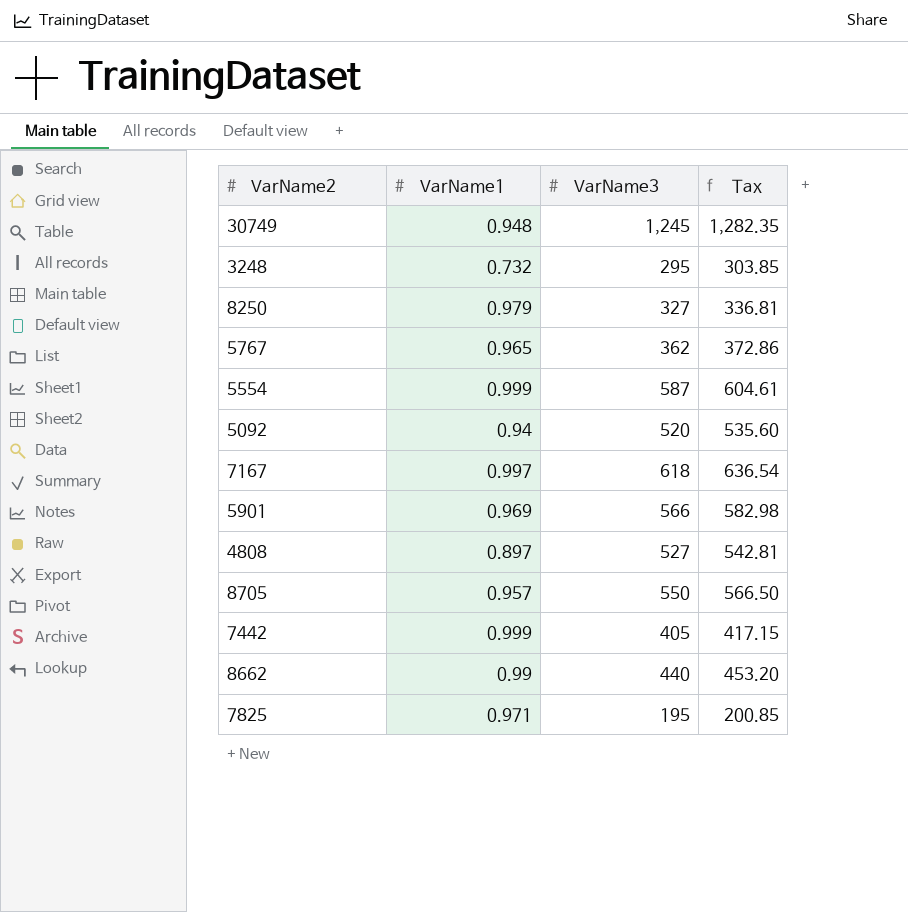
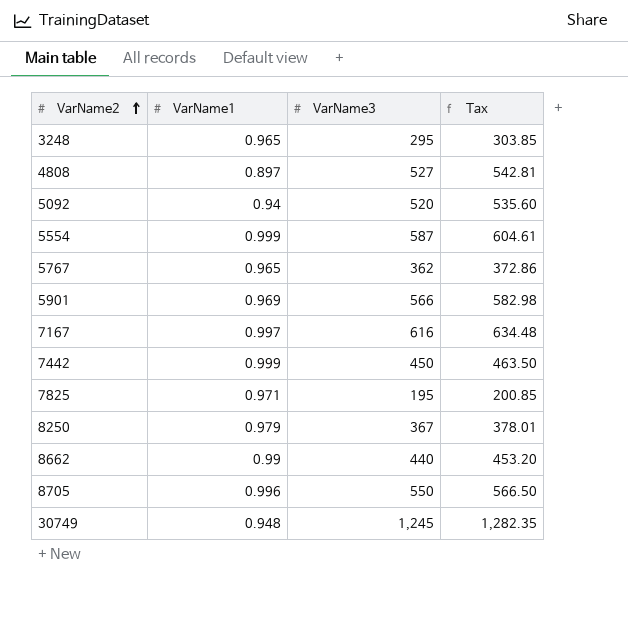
row order: none -> VarName2 ascending
3248 | VarName1: 0.732 -> 0.965
7167 | VarName3: 618 -> 616
7167 | Tax: 636.54 -> 634.48
7442 | VarName3: 405 -> 450
7442 | Tax: 417.15 -> 463.50
8250 | VarName3: 327 -> 367
8250 | Tax: 336.81 -> 378.01
8705 | VarName1: 0.957 -> 0.996

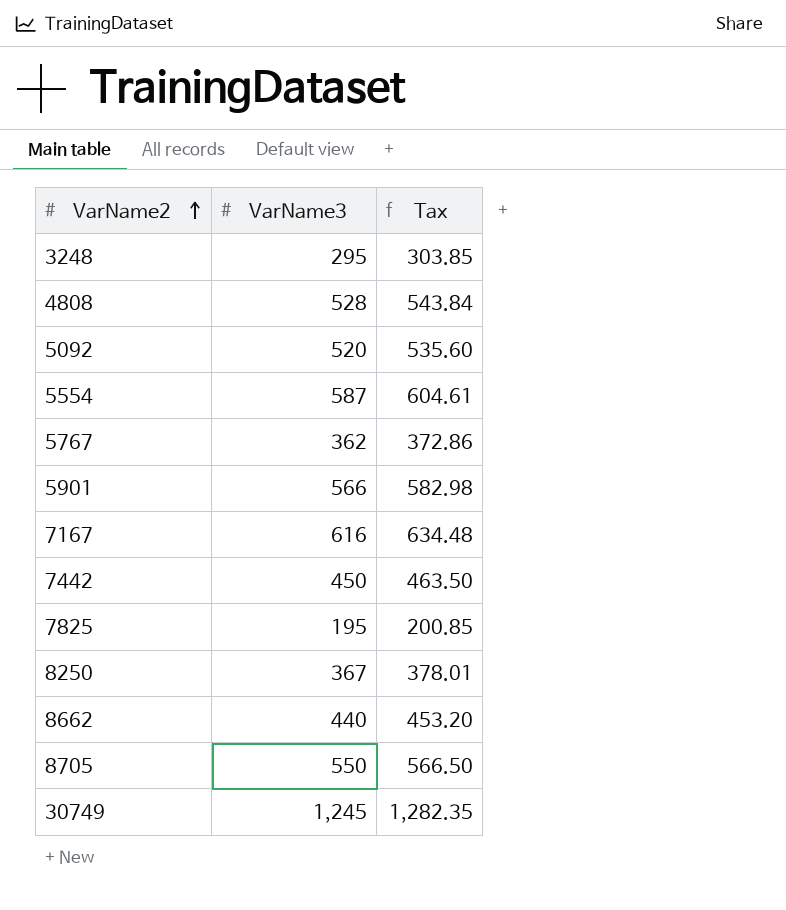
column VarName1 | position: 2 -> none
4808 | VarName3: 527 -> 528
4808 | Tax: 542.81 -> 543.84

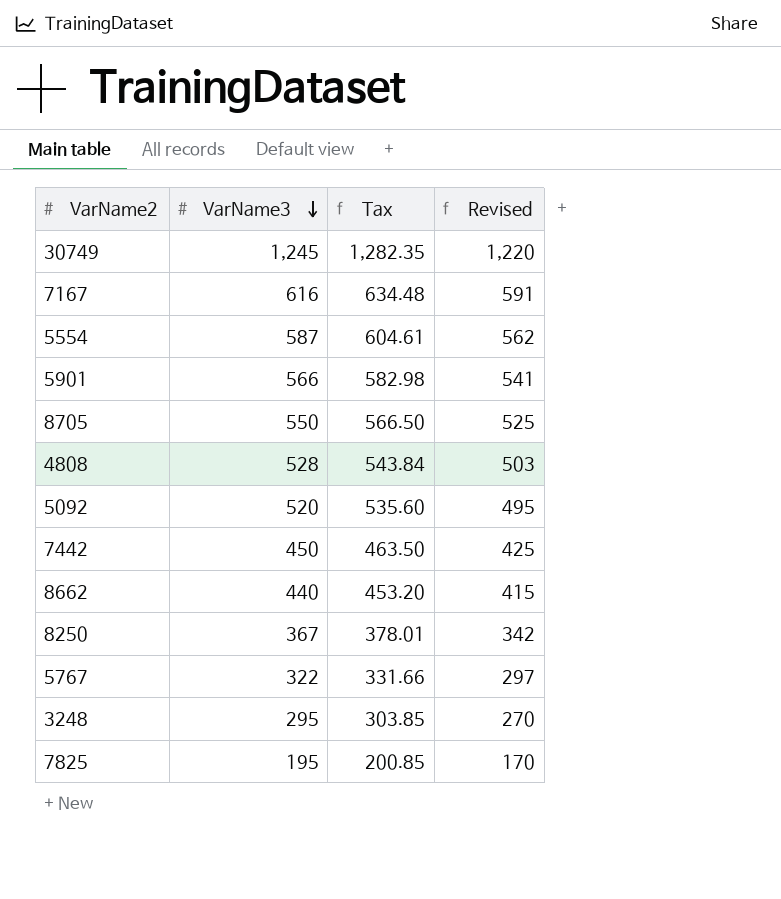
row order: VarName2 ascending -> VarName3 descending
column Revised | formula: none -> [VarName3] - 25
5767 | VarName3: 362 -> 322
5767 | Tax: 372.86 -> 331.66

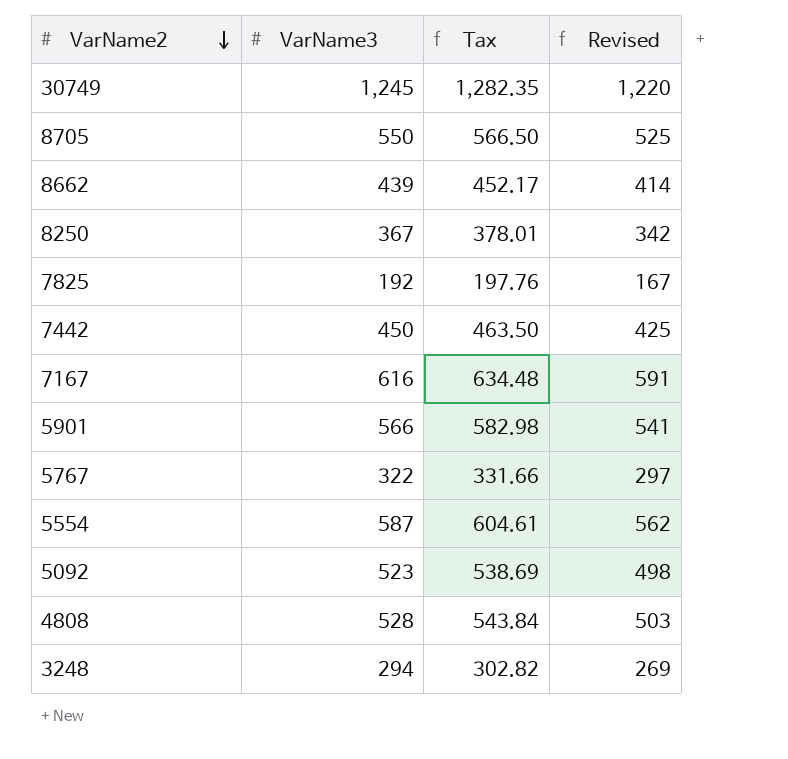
row order: VarName3 descending -> VarName2 descending
8662 | VarName3: 440 -> 439
8662 | Tax: 453.20 -> 452.17
8662 | Revised: 415 -> 414
7825 | VarName3: 195 -> 192
7825 | Tax: 200.85 -> 197.76
7825 | Revised: 170 -> 167
5092 | VarName3: 520 -> 523
5092 | Tax: 535.60 -> 538.69
5092 | Revised: 495 -> 498
3248 | VarName3: 295 -> 294
3248 | Tax: 303.85 -> 302.82
3248 | Revised: 270 -> 269

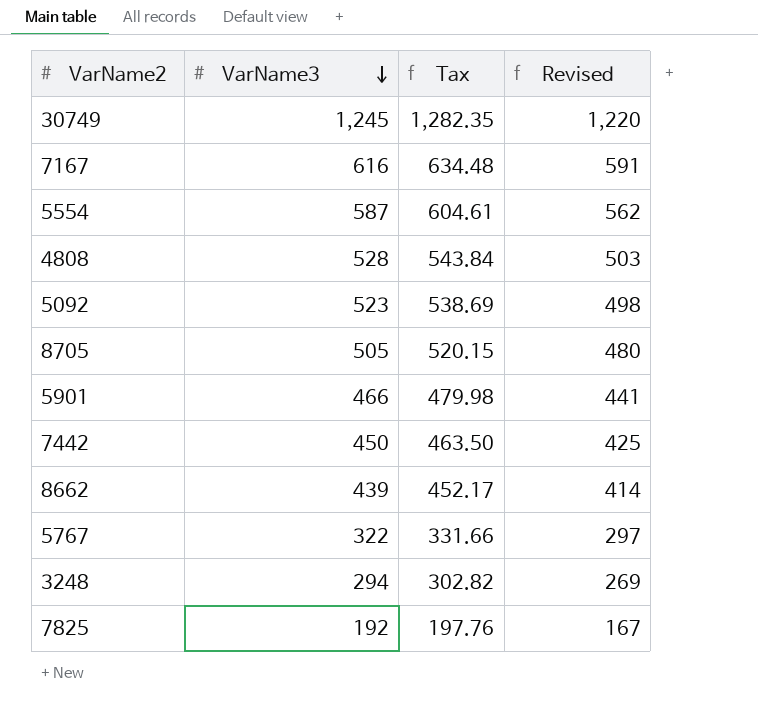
row order: VarName2 descending -> VarName3 descending
row 8250: 367 | 378.01 | 342 -> none
8705 | VarName3: 550 -> 505
8705 | Tax: 566.50 -> 520.15
8705 | Revised: 525 -> 480
5901 | VarName3: 566 -> 466
5901 | Tax: 582.98 -> 479.98
5901 | Revised: 541 -> 441

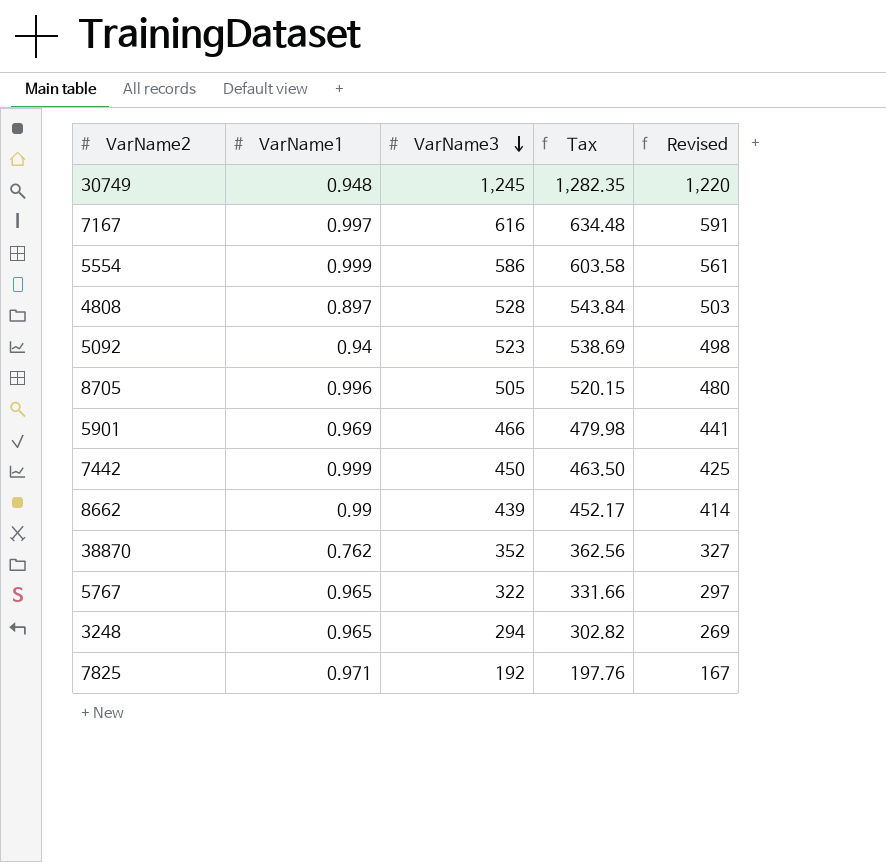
column VarName1 | position: none -> 2
5554 | VarName3: 587 -> 586
5554 | Tax: 604.61 -> 603.58
5554 | Revised: 562 -> 561
row 38870: none -> 0.762 | 352 | 362.56 | 327

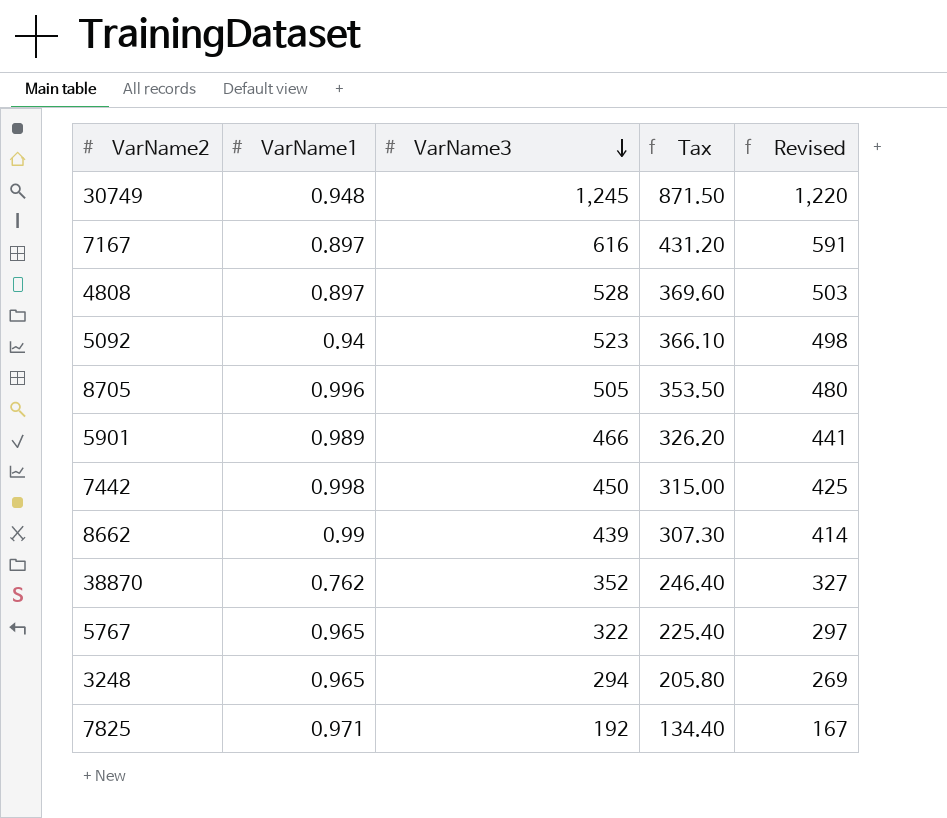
column Tax | formula: [VarName3] * 1.03 -> [VarName3] * 0.7
row 5554: 0.999 | 586 | 603.58 | 561 -> none
7167 | VarName1: 0.997 -> 0.897
5901 | VarName1: 0.969 -> 0.989
7442 | VarName1: 0.999 -> 0.998

